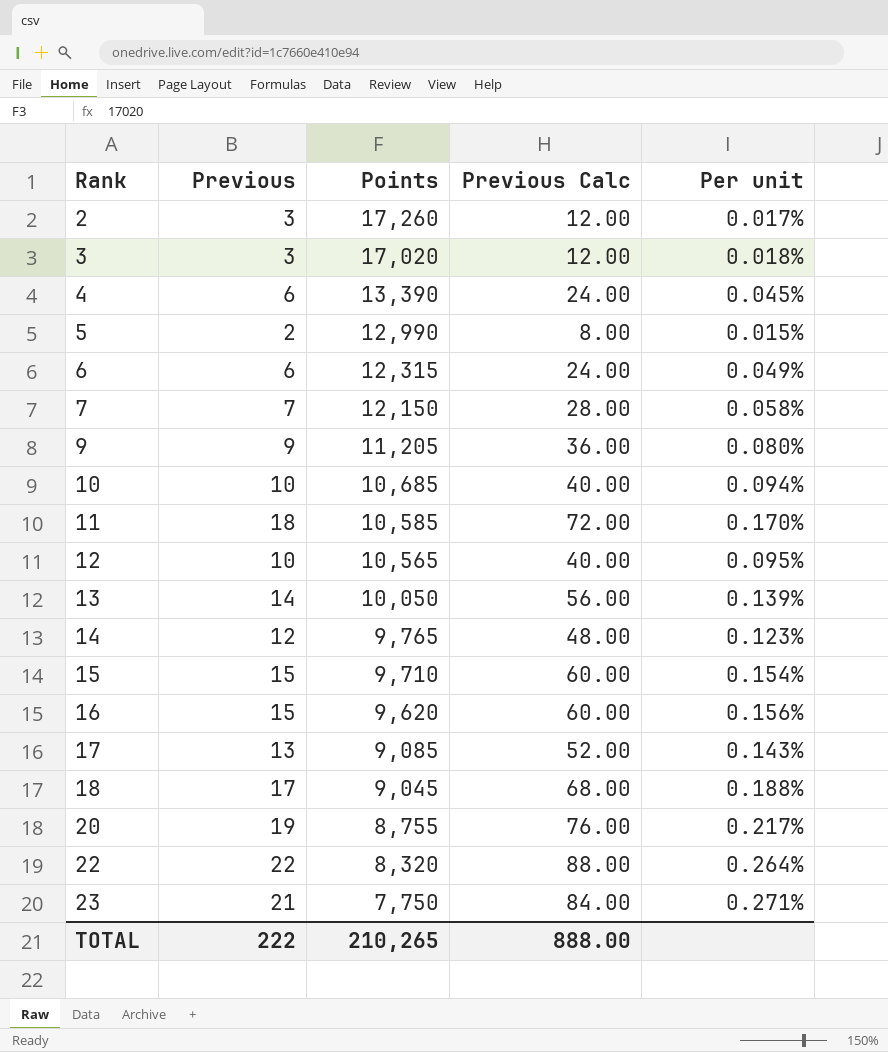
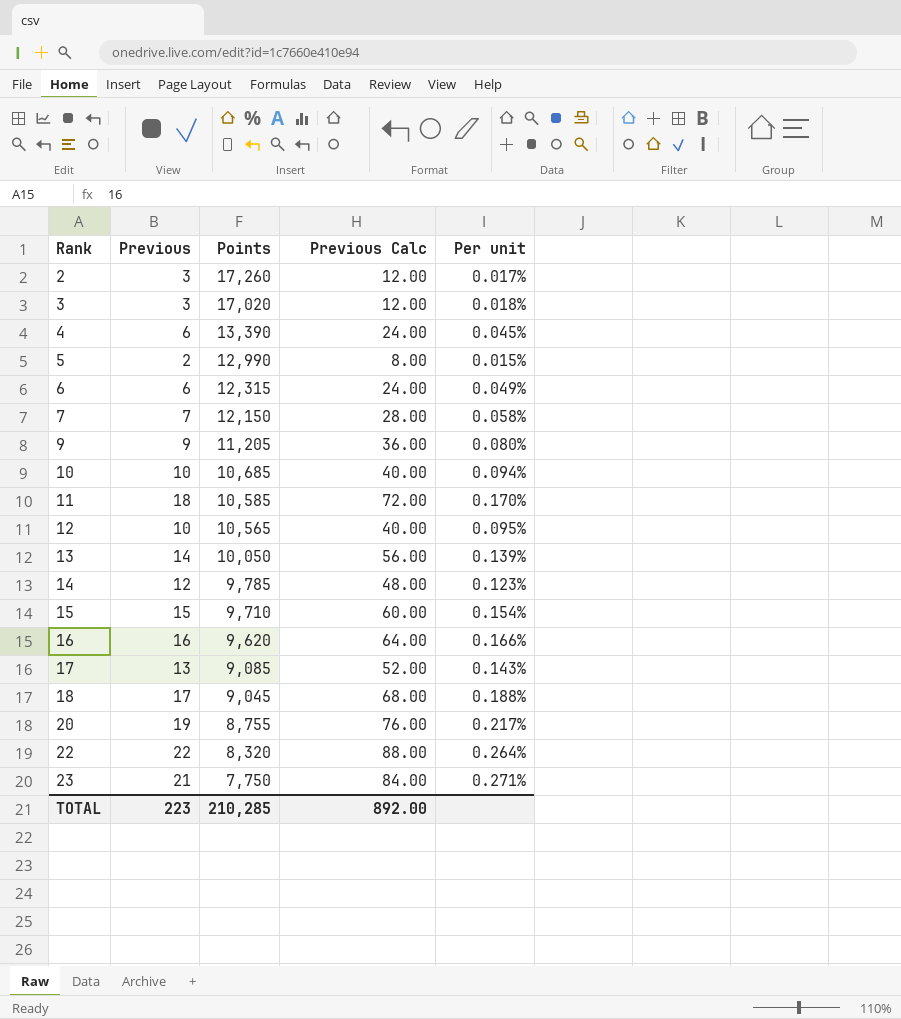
14 | Points: 9,765 -> 9,785
16 | Previous: 15 -> 16
16 | Previous Calc: 60.00 -> 64.00
16 | Per unit: 0.156% -> 0.166%
TOTAL | Previous: 222 -> 223
TOTAL | Points: 210,265 -> 210,285
TOTAL | Previous Calc: 888.00 -> 892.00

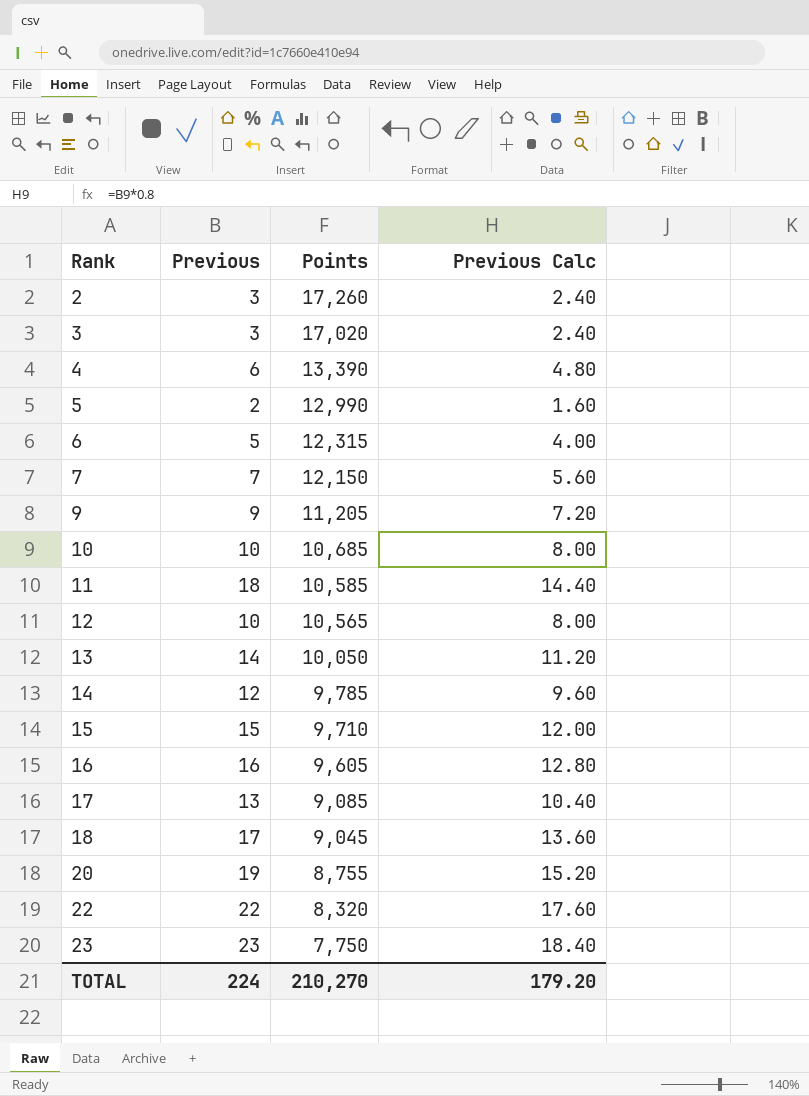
column Per unit | formula: [Previous] / [Points] -> none
column Previous Calc | formula: [Previous] * 4 -> [Previous] * 0.8
6 | Previous: 6 -> 5
16 | Points: 9,620 -> 9,605
23 | Previous: 21 -> 23
TOTAL | Previous: 223 -> 224
TOTAL | Points: 210,285 -> 210,270
TOTAL | Previous Calc: 892.00 -> 179.20

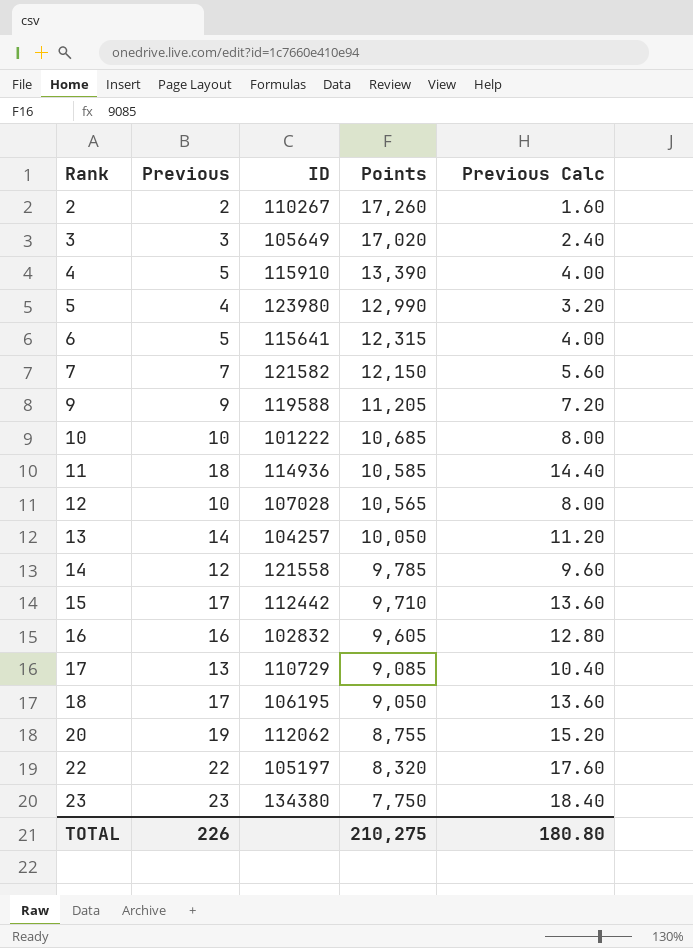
column ID | position: none -> 3
2 | Previous: 3 -> 2
2 | Previous Calc: 2.40 -> 1.60
4 | Previous: 6 -> 5
4 | Previous Calc: 4.80 -> 4.00
5 | Previous: 2 -> 4
5 | Previous Calc: 1.60 -> 3.20
15 | Previous: 15 -> 17
15 | Previous Calc: 12.00 -> 13.60
18 | Points: 9,045 -> 9,050
TOTAL | Previous: 224 -> 226
TOTAL | Points: 210,270 -> 210,275
TOTAL | Previous Calc: 179.20 -> 180.80

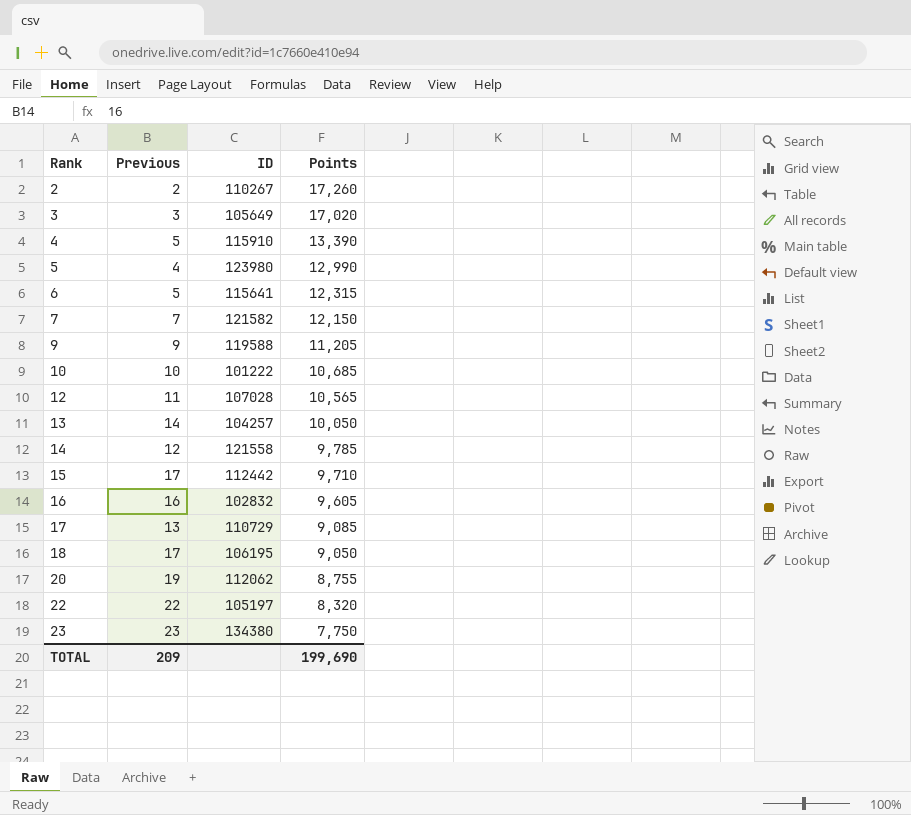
column Previous Calc | formula: [Previous] * 0.8 -> none
row 11: 18 | 114936 | 10,585 | 14.40 -> none
12 | Previous: 10 -> 11
TOTAL | Previous: 226 -> 209
TOTAL | Points: 210,275 -> 199,690

